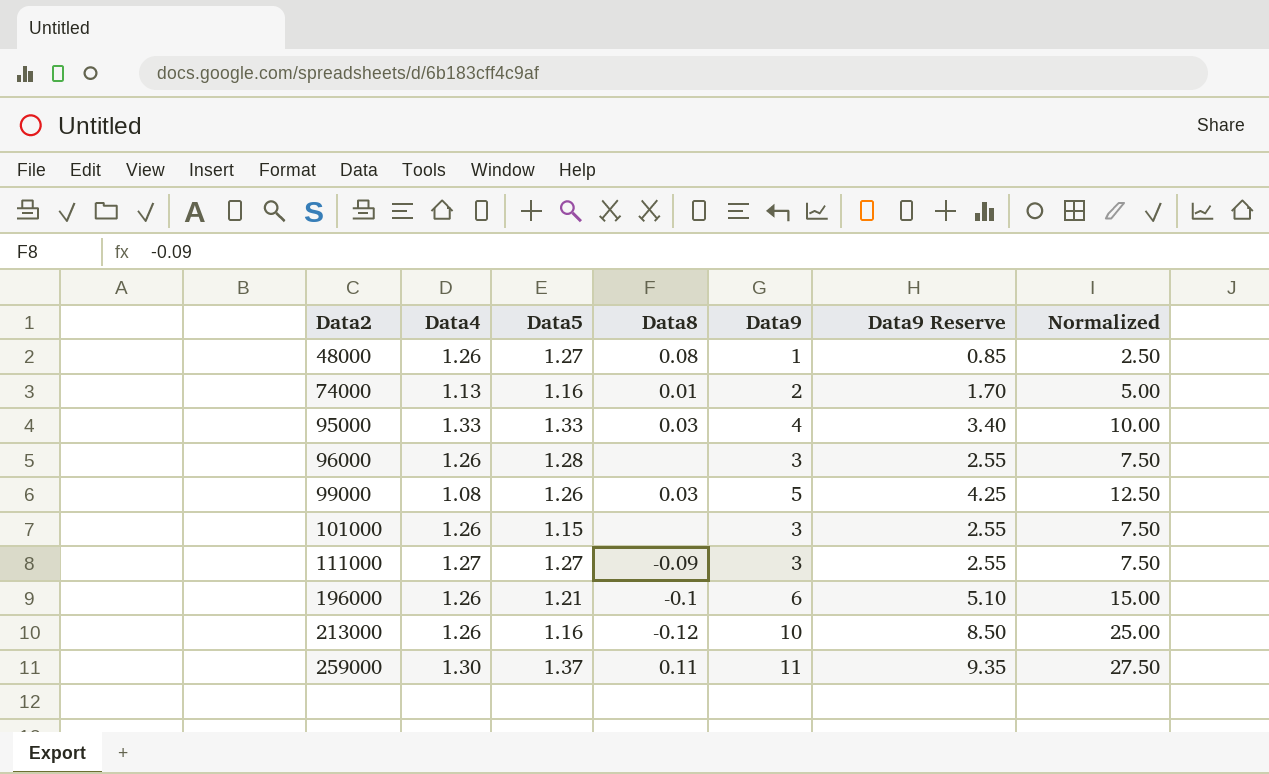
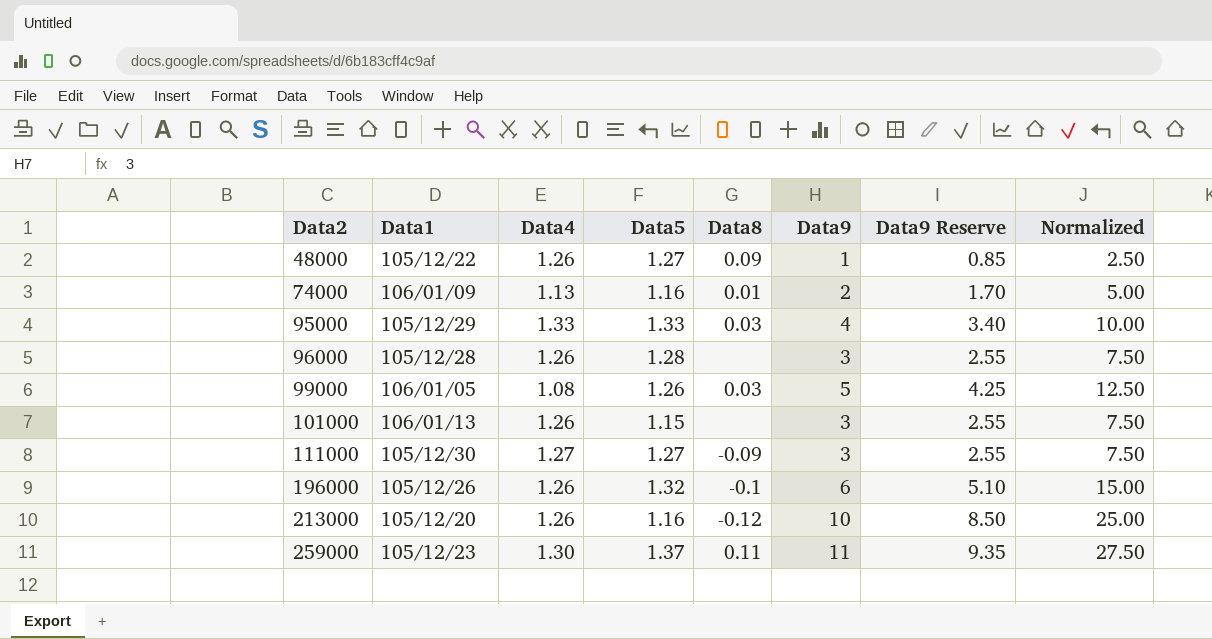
column Data1 | position: none -> 2
48000 | Data8: 0.08 -> 0.09
196000 | Data5: 1.21 -> 1.32

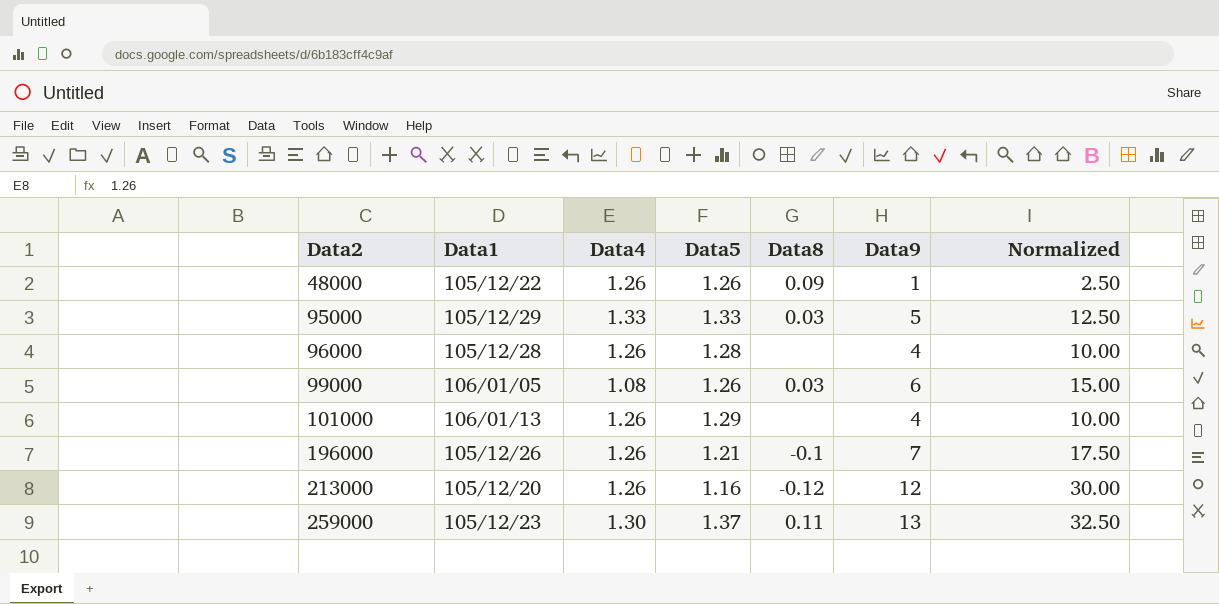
column Data9 Reserve | formula: [Data9] * 0.85 -> none
row 74000: 106/01/09 | 1.13 | 1.16 | 0.01 | 2 | 1.70 | 5.00 -> none
row 111000: 105/12/30 | 1.27 | 1.27 | -0.09 | 3 | 2.55 | 7.50 -> none
48000 | Data5: 1.27 -> 1.26
95000 | Data9: 4 -> 5
95000 | Normalized: 10.00 -> 12.50
96000 | Data9: 3 -> 4
96000 | Normalized: 7.50 -> 10.00
99000 | Data9: 5 -> 6
99000 | Normalized: 12.50 -> 15.00
101000 | Data5: 1.15 -> 1.29
101000 | Data9: 3 -> 4
101000 | Normalized: 7.50 -> 10.00
196000 | Data5: 1.32 -> 1.21
196000 | Data9: 6 -> 7
196000 | Normalized: 15.00 -> 17.50
213000 | Data9: 10 -> 12
213000 | Normalized: 25.00 -> 30.00
259000 | Data9: 11 -> 13
259000 | Normalized: 27.50 -> 32.50

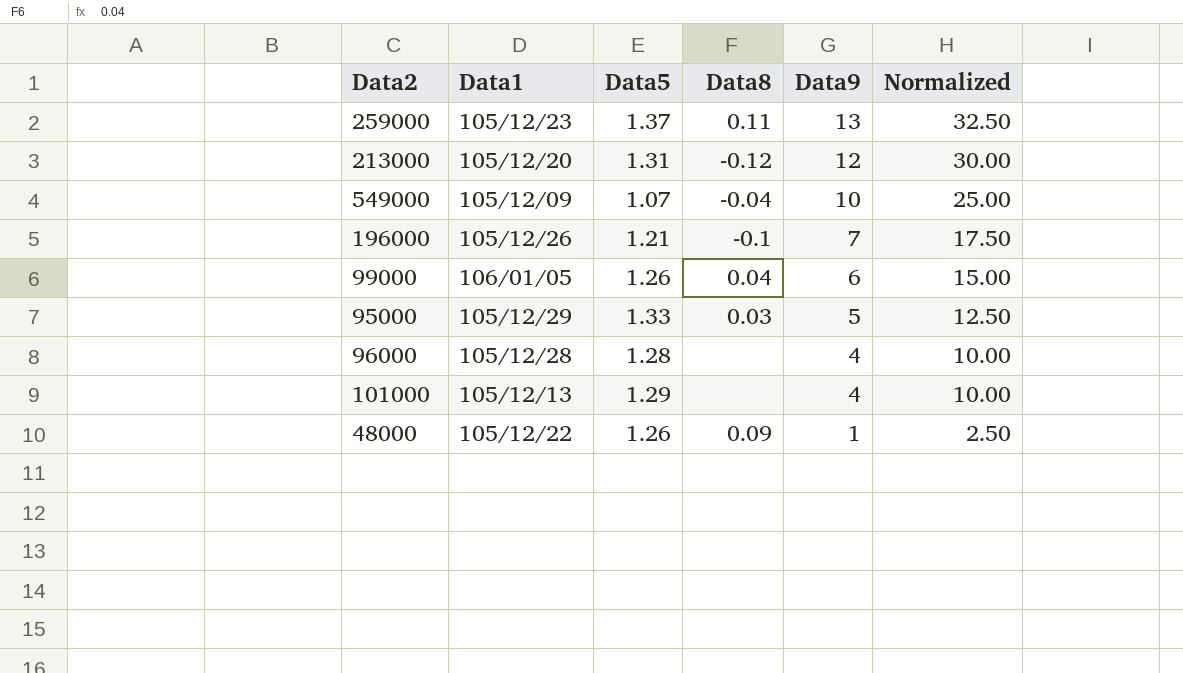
row order: Data2 ascending -> Data9 descending
column Data4 | position: 3 -> none
213000 | Data5: 1.16 -> 1.31
row 549000: none -> 105/12/09 | 1.07 | -0.04 | 10 | 25.00
99000 | Data8: 0.03 -> 0.04
101000 | Data1: 106/01/13 -> 105/12/13

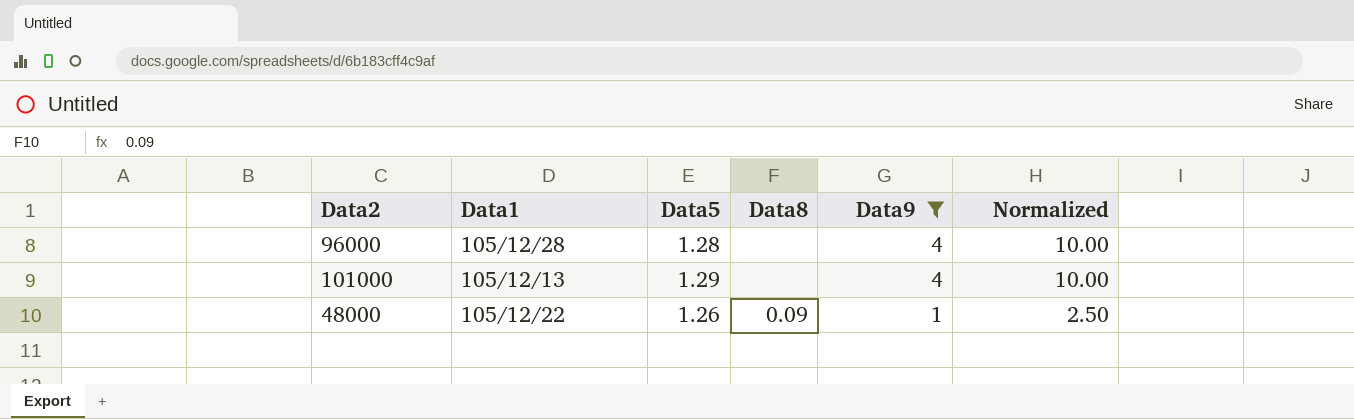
filter: none -> Data9 <= 4

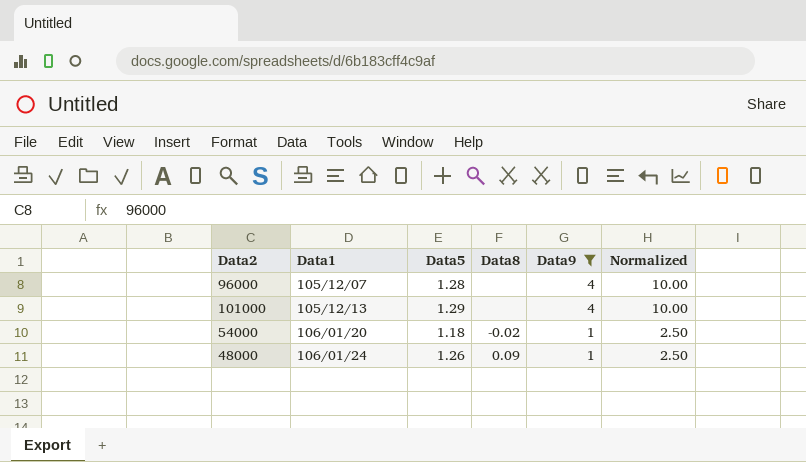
96000 | Data1: 105/12/28 -> 105/12/07
row 54000: none -> 106/01/20 | 1.18 | -0.02 | 1 | 2.50
48000 | Data1: 105/12/22 -> 106/01/24

